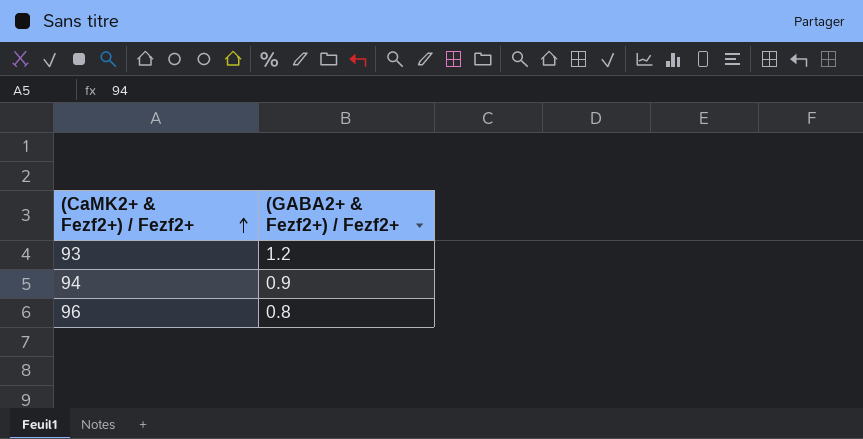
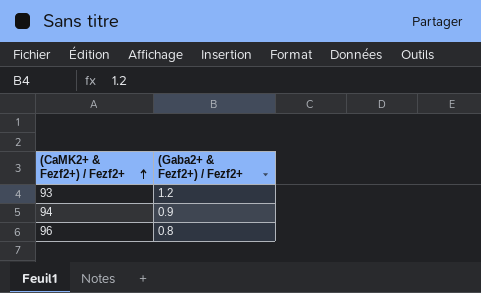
column name: (GABA2+ & Fezf2+) / Fezf2+ -> (Gaba2+ & Fezf2+) / Fezf2+

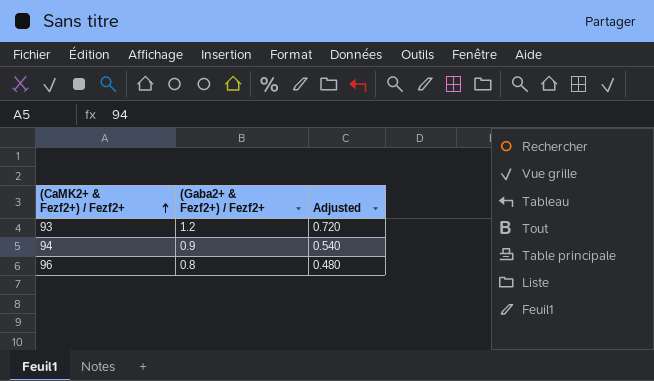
column Adjusted | formula: none -> [(Gaba2+ & Fezf2+) / Fezf2+] * 0.6

